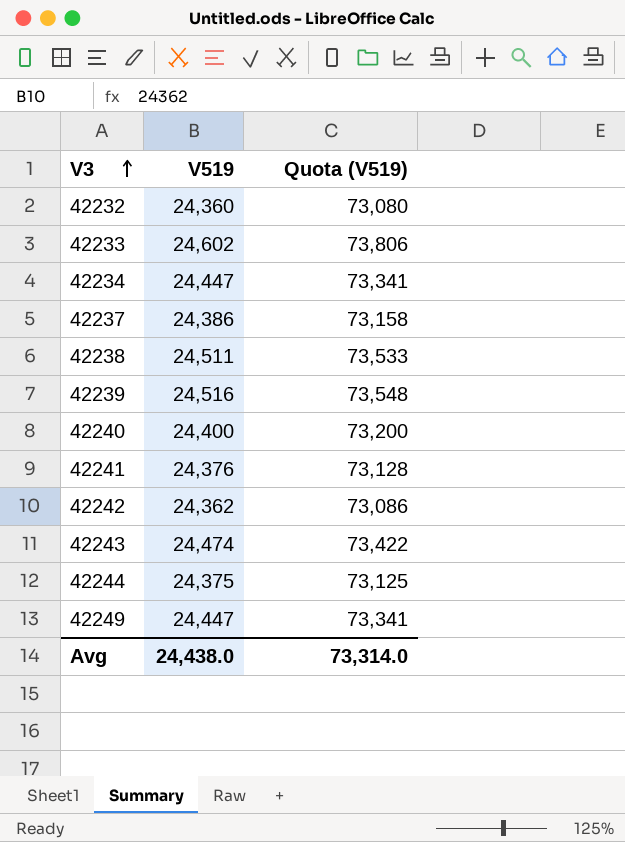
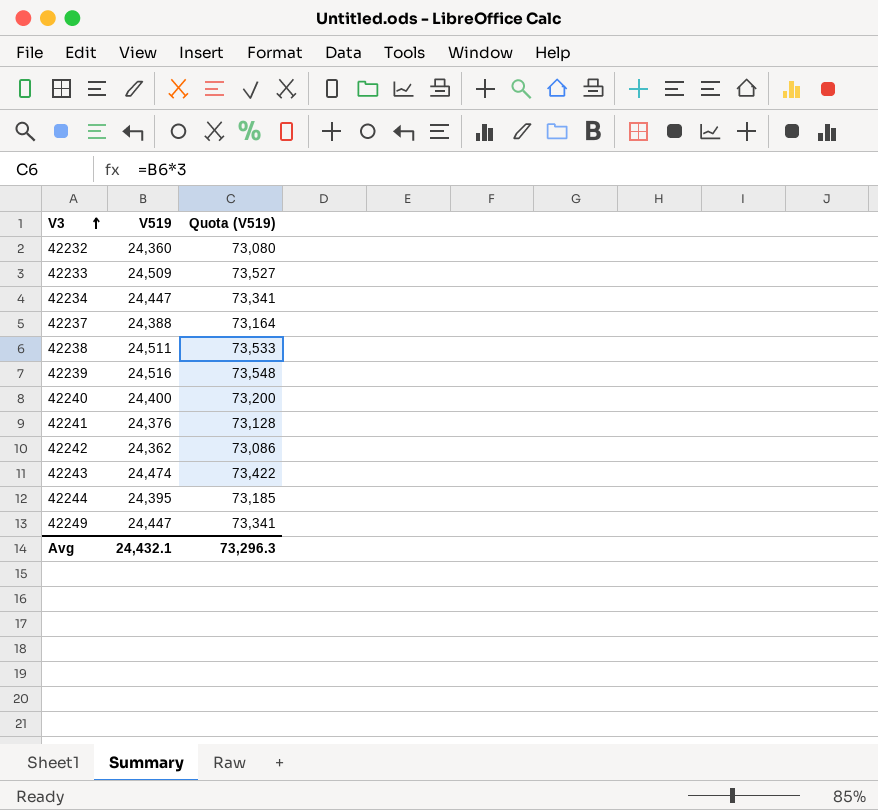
42233 | V519: 24,602 -> 24,509
42233 | Quota (V519): 73,806 -> 73,527
42237 | V519: 24,386 -> 24,388
42237 | Quota (V519): 73,158 -> 73,164
42244 | V519: 24,375 -> 24,395
42244 | Quota (V519): 73,125 -> 73,185
Avg | V519: 24,438.0 -> 24,432.1
Avg | Quota (V519): 73,314.0 -> 73,296.3

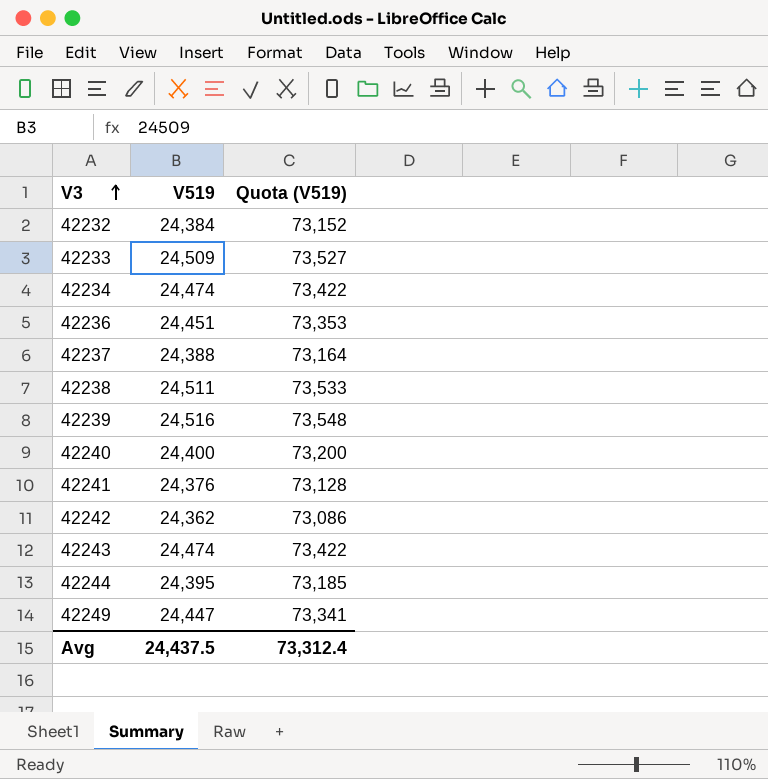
42232 | V519: 24,360 -> 24,384
42232 | Quota (V519): 73,080 -> 73,152
42234 | V519: 24,447 -> 24,474
42234 | Quota (V519): 73,341 -> 73,422
row 42236: none -> 24,451 | 73,353
Avg | V519: 24,432.1 -> 24,437.5
Avg | Quota (V519): 73,296.3 -> 73,312.4

